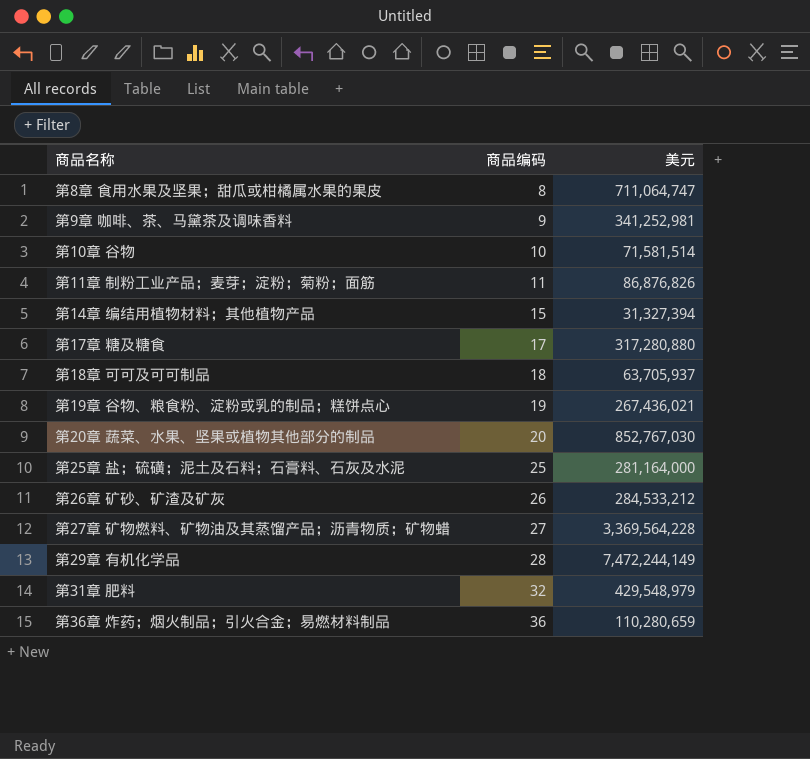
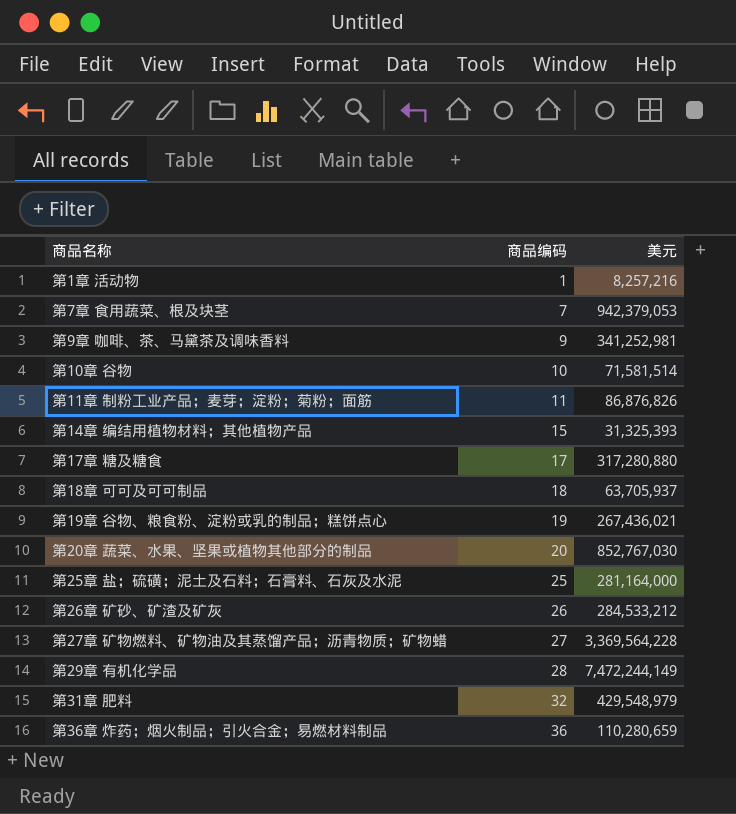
row 第8章 食用水果及坚果；甜瓜或柑橘属水果的果皮: 8 | 711,064,747 -> none
row 第1章 活动物: none -> 1 | 8,257,216
row 第7章 食用蔬菜、根及块茎: none -> 7 | 942,379,053
第14章 编结用植物材料；其他植物产品 | 美元: 31,327,394 -> 31,325,393

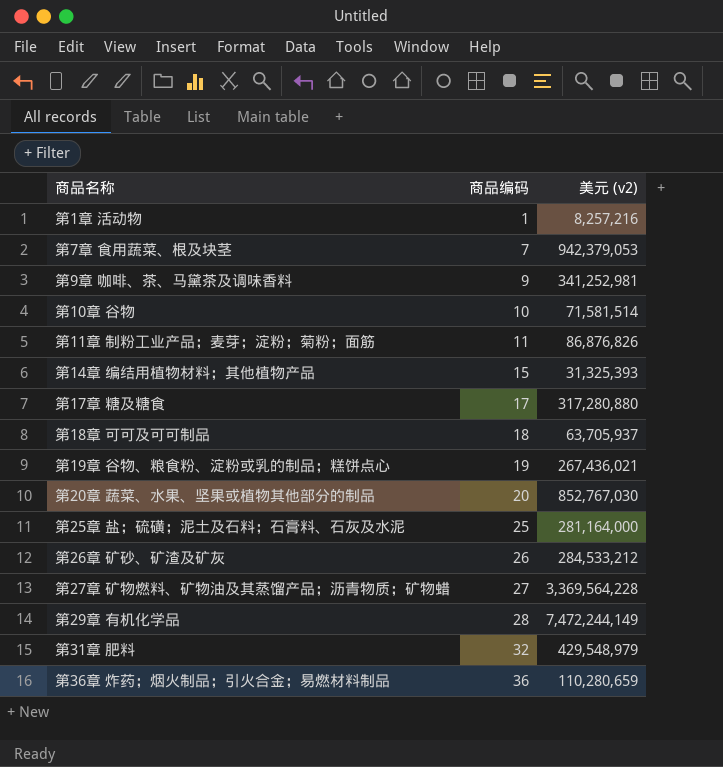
column name: 美元 -> 美元 (v2)

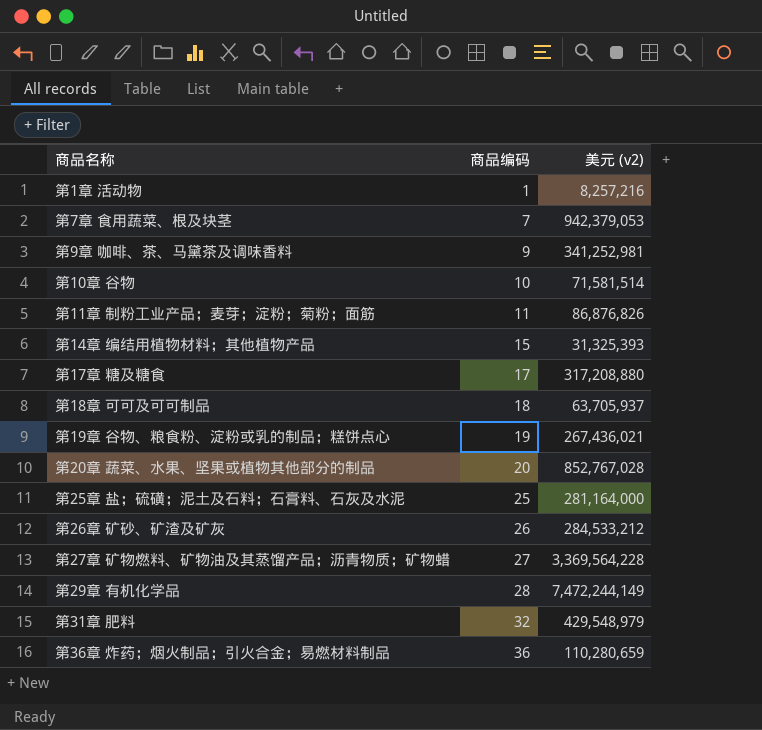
第17章 糖及糖食 | 美元 (v2): 317,280,880 -> 317,208,880
第20章 蔬菜、水果、坚果或植物其他部分的制品 | 美元 (v2): 852,767,030 -> 852,767,028

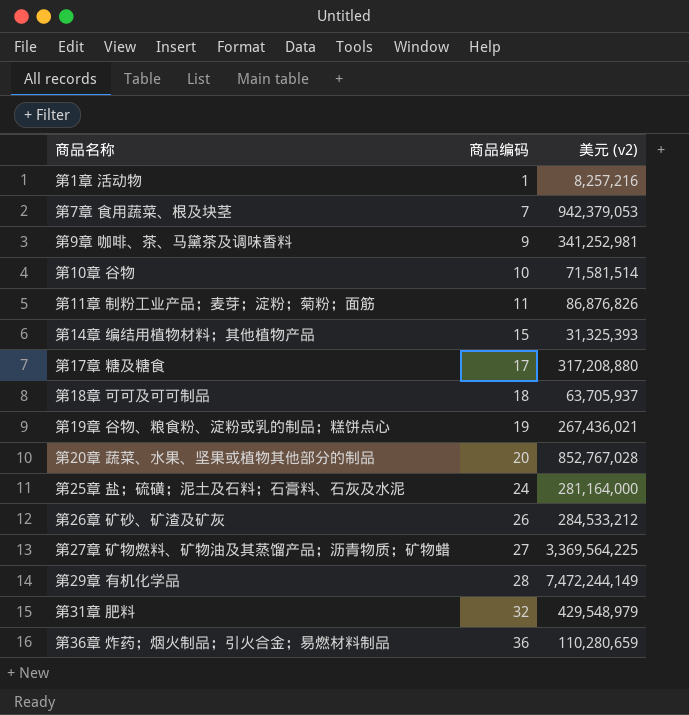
第25章 盐；硫磺；泥土及石料；石膏料、石灰及水泥 | 商品编码: 25 -> 24
第27章 矿物燃料、矿物油及其蒸馏产品；沥青物质；矿物蜡 | 美元 (v2): 3,369,564,228 -> 3,369,564,225

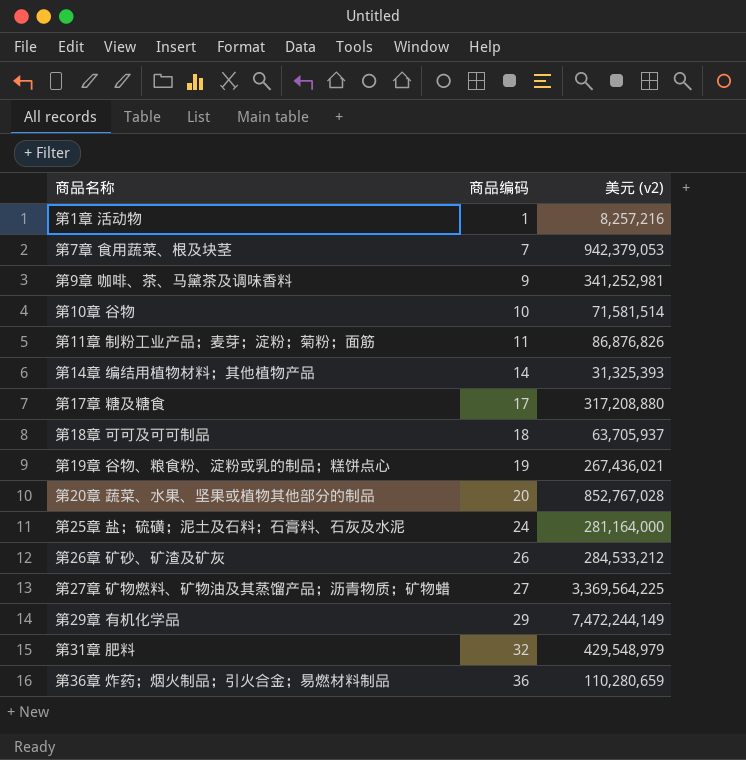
第14章 编结用植物材料；其他植物产品 | 商品编码: 15 -> 14
第29章 有机化学品 | 商品编码: 28 -> 29

